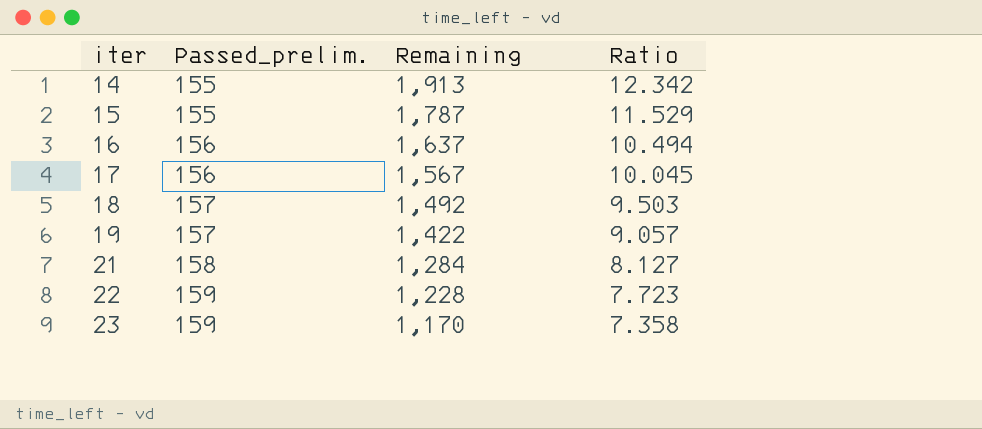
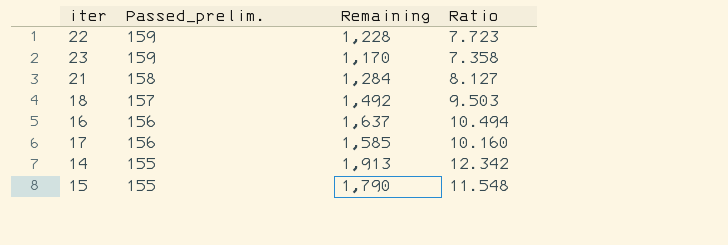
row order: iter ascending -> Passed_prelim. descending
row 19: 157 | 1,422 | 9.057 -> none
17 | Remaining: 1,567 -> 1,585
17 | Ratio: 10.045 -> 10.160
15 | Remaining: 1,787 -> 1,790
15 | Ratio: 11.529 -> 11.548

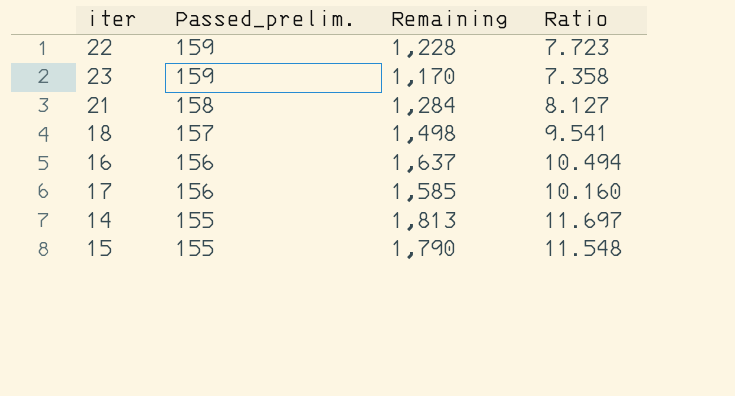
18 | Remaining: 1,492 -> 1,498
18 | Ratio: 9.503 -> 9.541
14 | Remaining: 1,913 -> 1,813
14 | Ratio: 12.342 -> 11.697

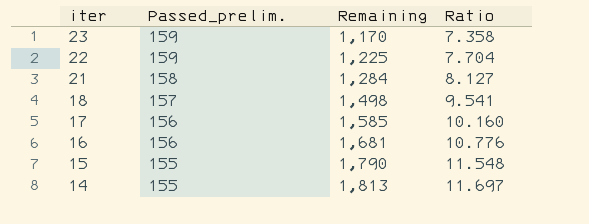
row order: Passed_prelim. descending -> iter descending
22 | Remaining: 1,228 -> 1,225
22 | Ratio: 7.723 -> 7.704
16 | Remaining: 1,637 -> 1,681
16 | Ratio: 10.494 -> 10.776

